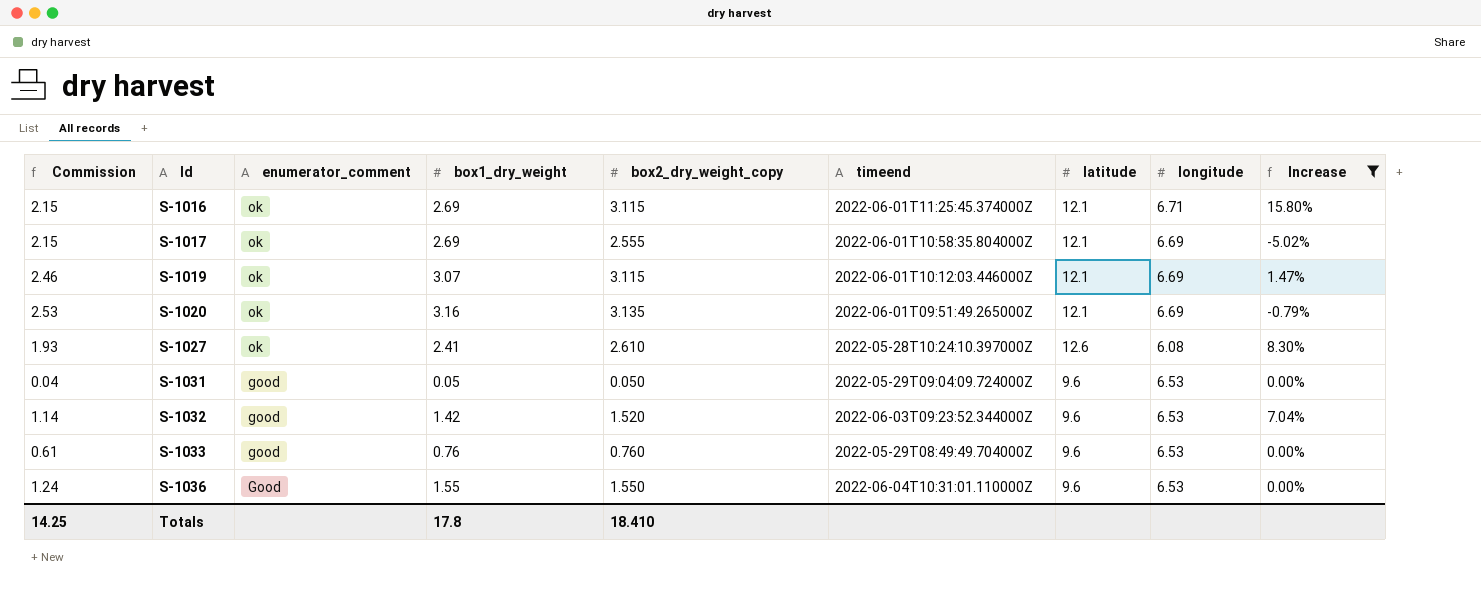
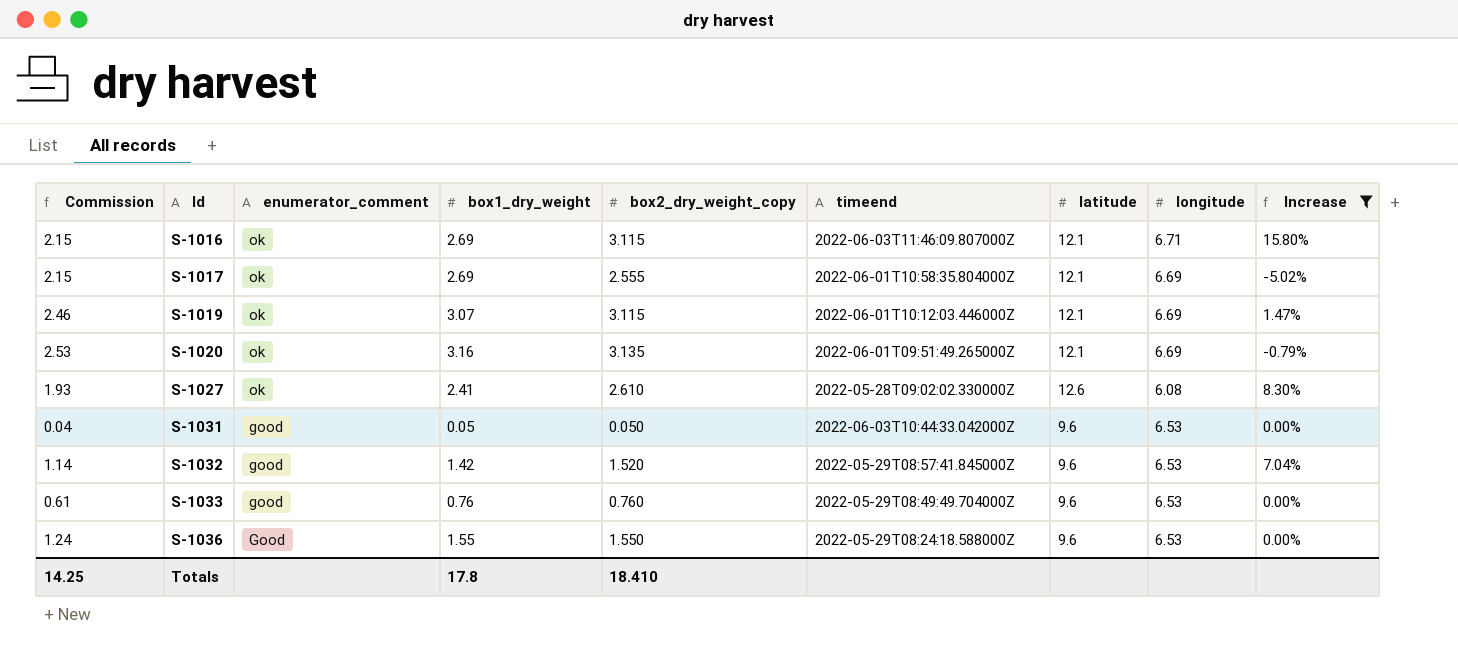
S-1016 | timeend: 2022-06-01T11:25:45.374000Z -> 2022-06-03T11:46:09.807000Z
S-1027 | timeend: 2022-05-28T10:24:10.397000Z -> 2022-05-28T09:02:02.330000Z
S-1031 | timeend: 2022-05-29T09:04:09.724000Z -> 2022-06-03T10:44:33.042000Z
S-1032 | timeend: 2022-06-03T09:23:52.344000Z -> 2022-05-29T08:57:41.845000Z
S-1036 | timeend: 2022-06-04T10:31:01.110000Z -> 2022-05-29T08:24:18.588000Z

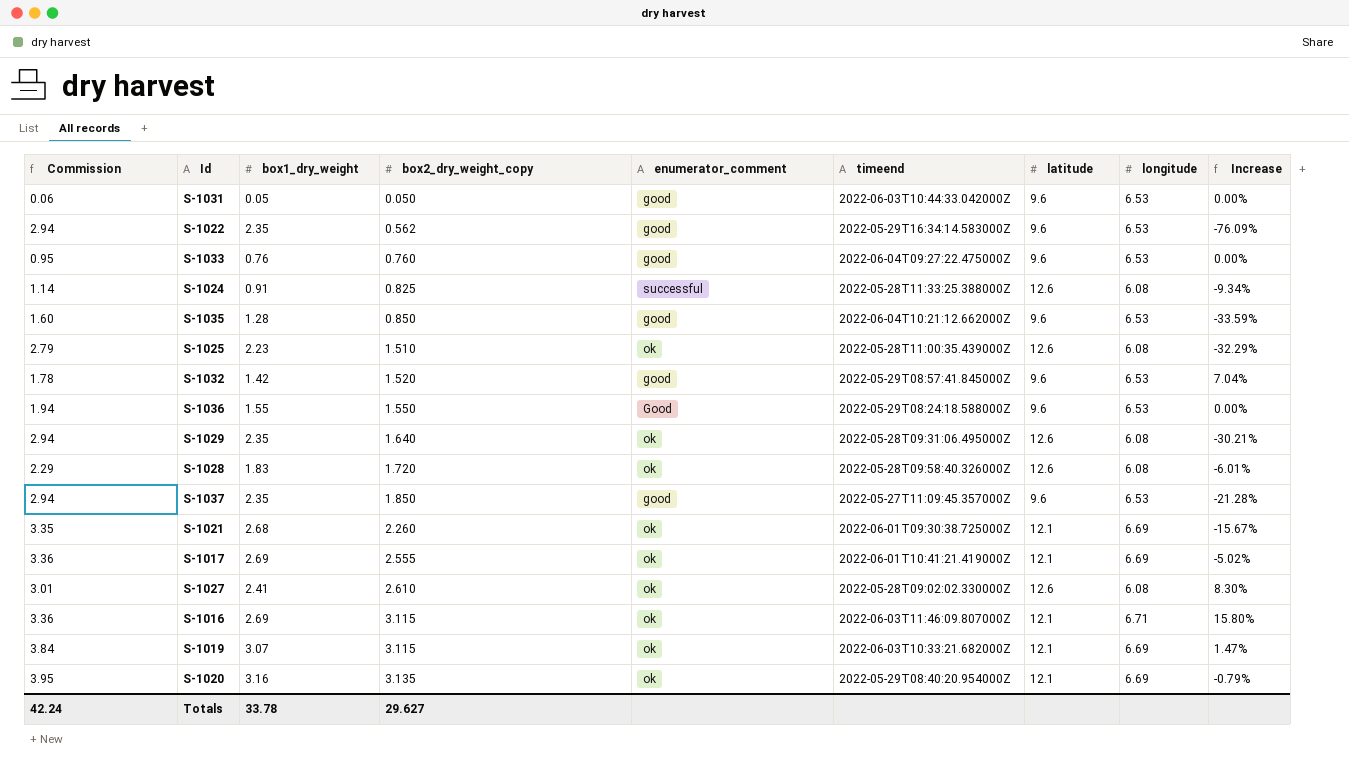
filter: Increase >= -5.02% -> none
row order: Id ascending -> box2_dry_weight_copy ascending
column Commission | formula: [box1_dry_weight] * 0.8 -> [box1_dry_weight] * 1.25
column enumerator_comment | position: 3 -> 5
S-1033 | timeend: 2022-05-29T08:49:49.704000Z -> 2022-06-04T09:27:22.475000Z
S-1017 | timeend: 2022-06-01T10:58:35.804000Z -> 2022-06-01T10:41:21.419000Z
S-1019 | timeend: 2022-06-01T10:12:03.446000Z -> 2022-06-03T10:33:21.682000Z
S-1020 | timeend: 2022-06-01T09:51:49.265000Z -> 2022-05-29T08:40:20.954000Z
Totals | Commission: 14.25 -> 42.24
Totals | box1_dry_weight: 17.8 -> 33.78
Totals | box2_dry_weight_copy: 18.410 -> 29.627

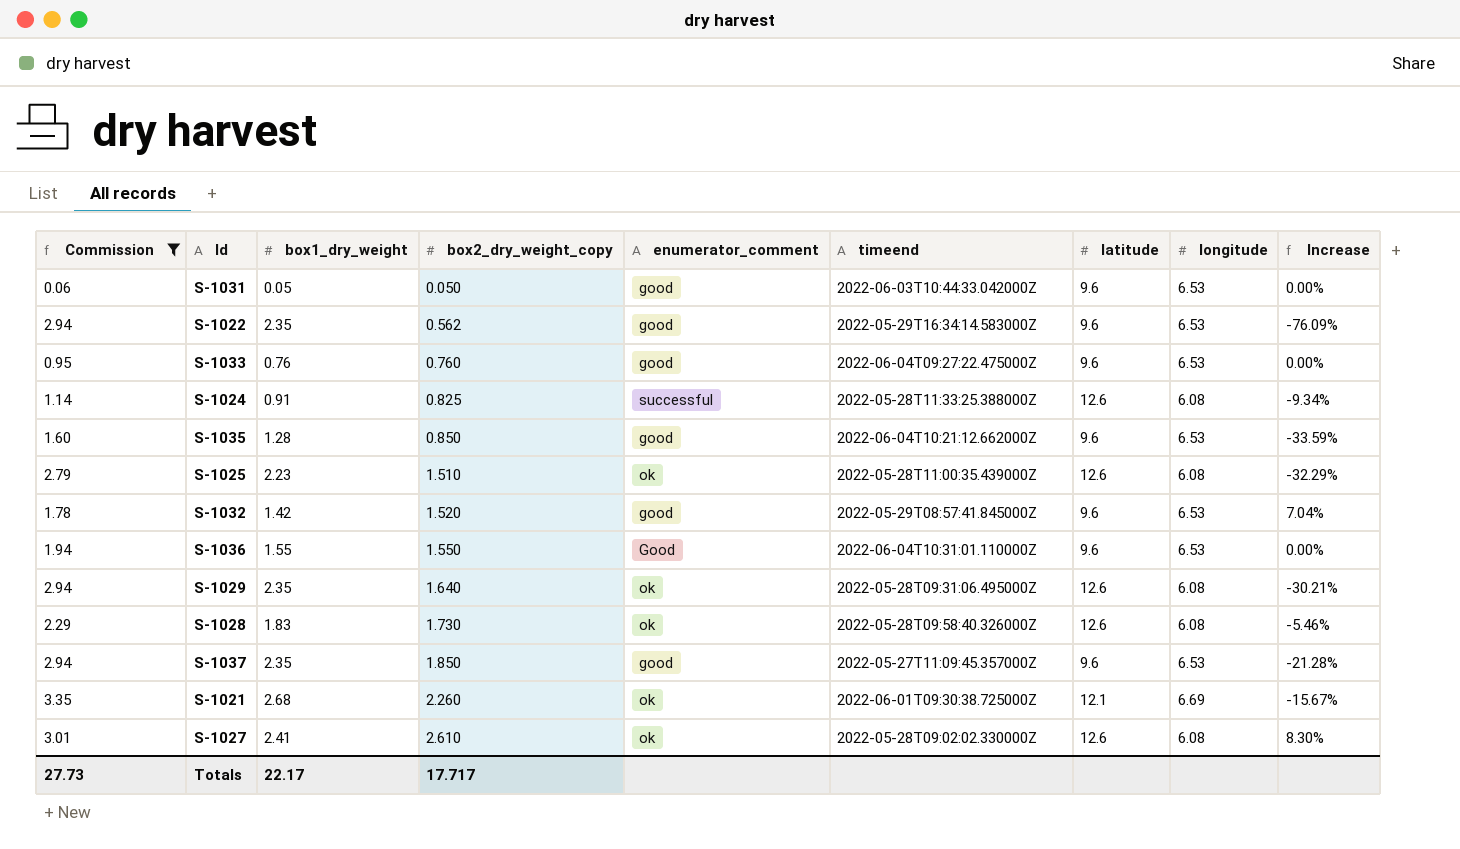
filter: none -> Commission <= 3.35
S-1036 | timeend: 2022-05-29T08:24:18.588000Z -> 2022-06-04T10:31:01.110000Z
S-1028 | box2_dry_weight_copy: 1.720 -> 1.730
S-1028 | Increase: -6.01% -> -5.46%
Totals | Commission: 42.24 -> 27.73
Totals | box1_dry_weight: 33.78 -> 22.17
Totals | box2_dry_weight_copy: 29.627 -> 17.717

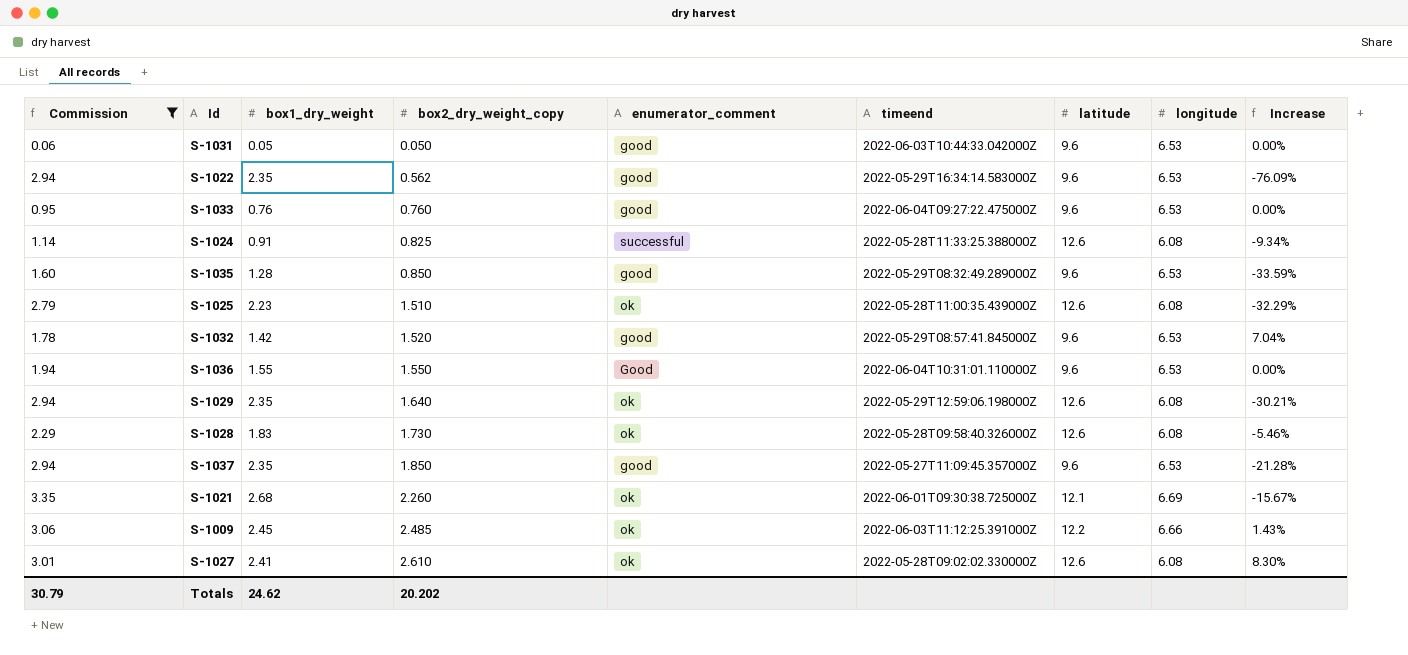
S-1035 | timeend: 2022-06-04T10:21:12.662000Z -> 2022-05-29T08:32:49.289000Z
S-1029 | timeend: 2022-05-28T09:31:06.495000Z -> 2022-05-29T12:59:06.198000Z
row S-1009: none -> 3.06 | 2.45 | 2.485 | ok | 2022-06-03T11:12:25.391000Z | 12.2 | 6.66 | 1.43%
Totals | Commission: 27.73 -> 30.79
Totals | box1_dry_weight: 22.17 -> 24.62
Totals | box2_dry_weight_copy: 17.717 -> 20.202

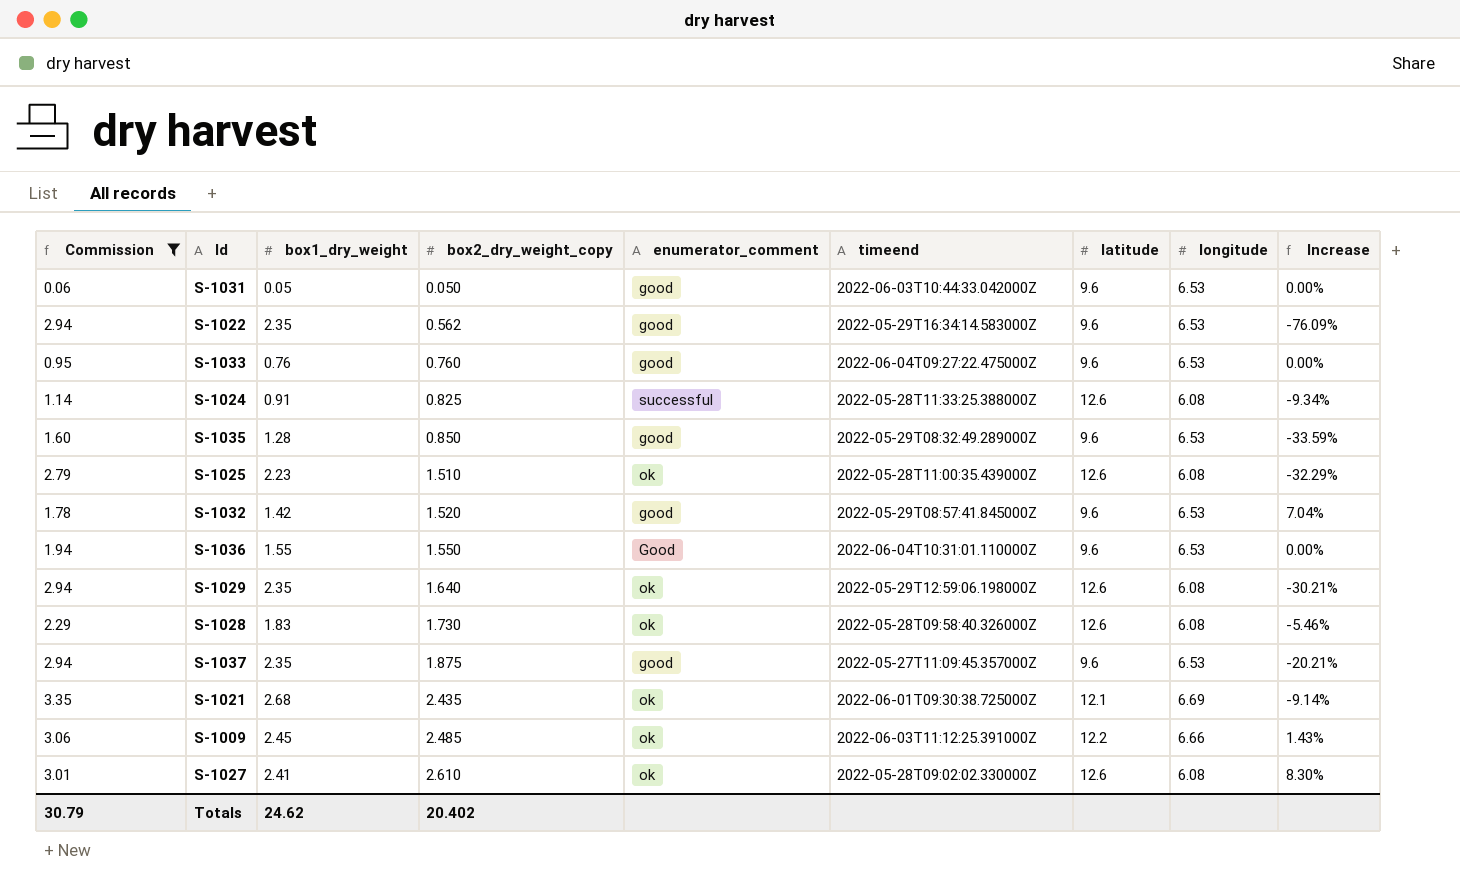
S-1037 | box2_dry_weight_copy: 1.850 -> 1.875
S-1037 | Increase: -21.28% -> -20.21%
S-1021 | box2_dry_weight_copy: 2.260 -> 2.435
S-1021 | Increase: -15.67% -> -9.14%
Totals | box2_dry_weight_copy: 20.202 -> 20.402

